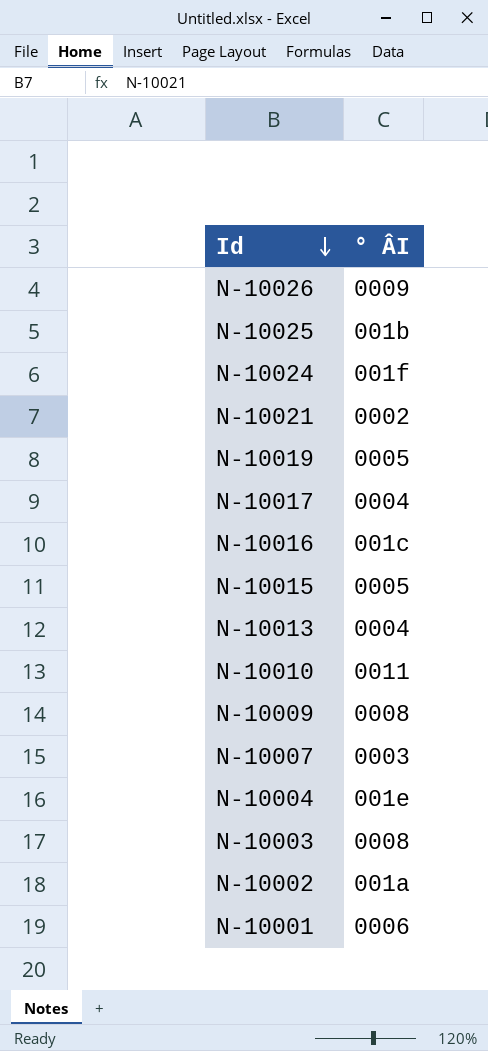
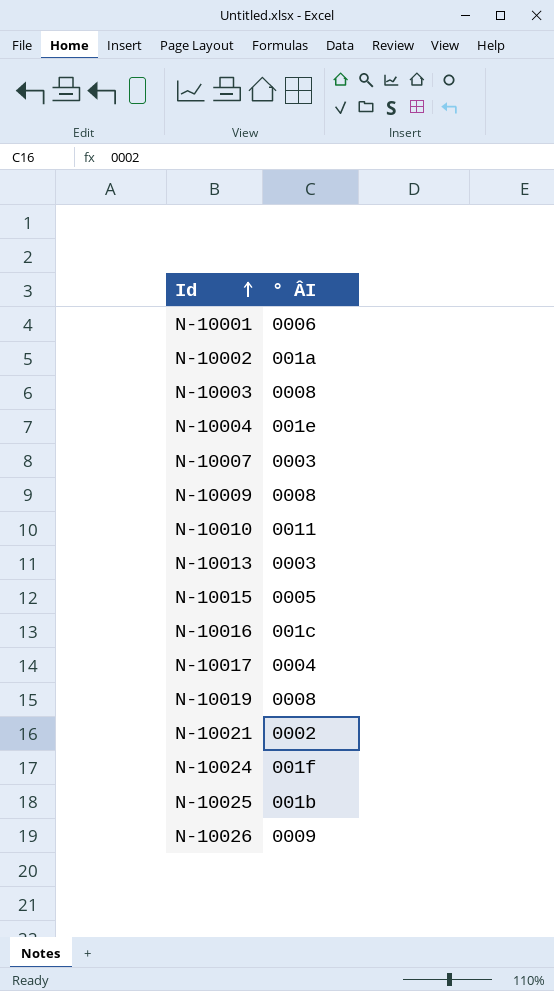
row order: Id descending -> Id ascending
N-10013 | ° ÂI: 0004 -> 0003
N-10019 | ° ÂI: 0005 -> 0008

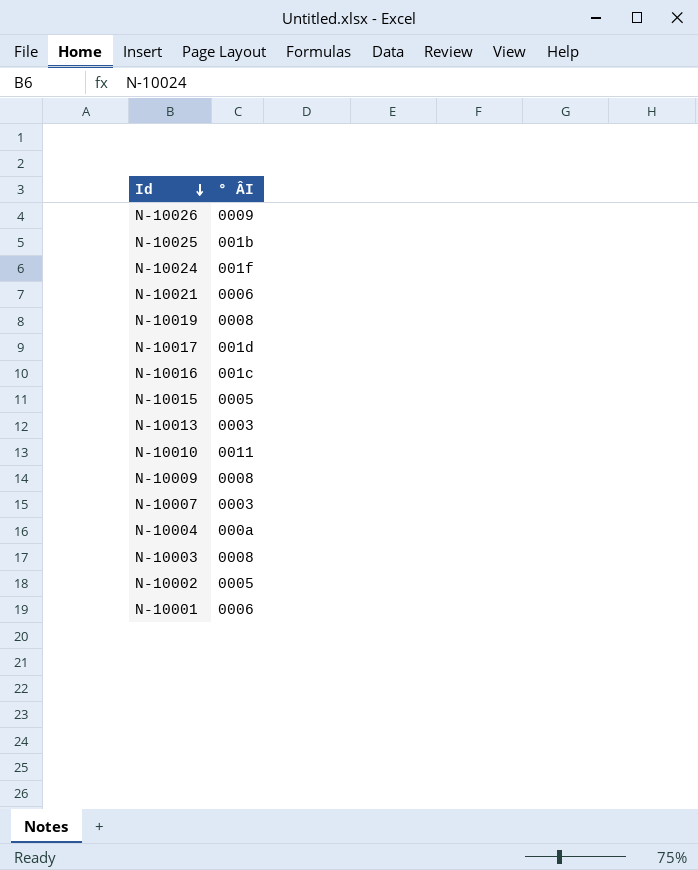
row order: Id ascending -> Id descending
N-10021 | ° ÂI: 0002 -> 0006
N-10017 | ° ÂI: 0004 -> 001d
N-10004 | ° ÂI: 001e -> 000a
N-10002 | ° ÂI: 001a -> 0005

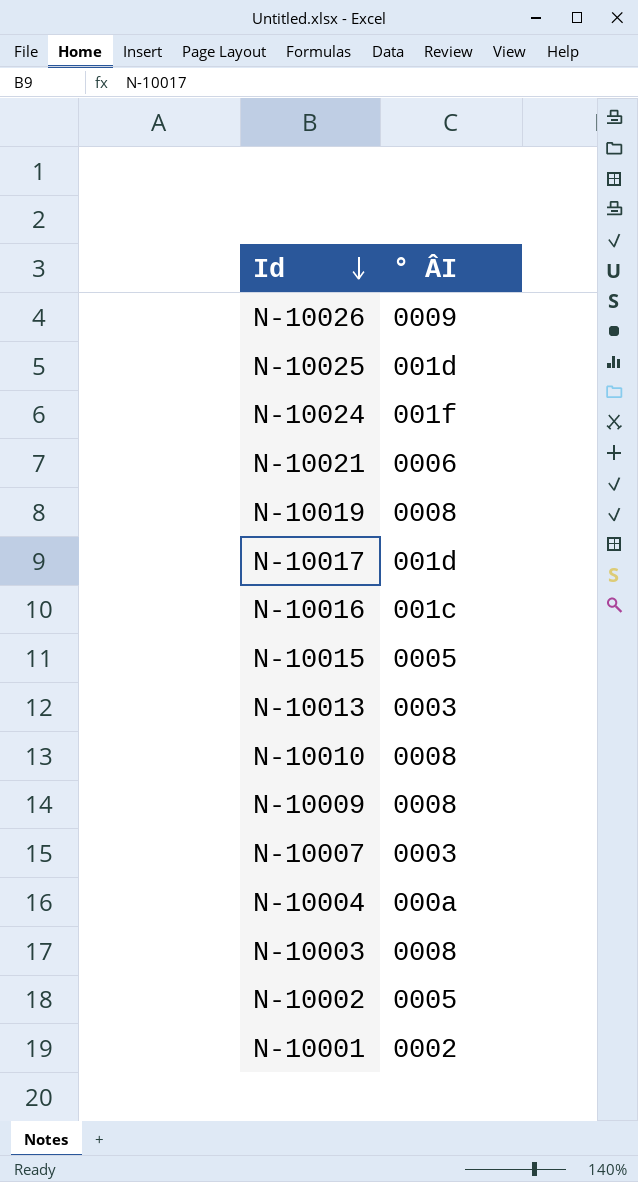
N-10025 | ° ÂI: 001b -> 001d
N-10010 | ° ÂI: 0011 -> 0008
N-10001 | ° ÂI: 0006 -> 0002

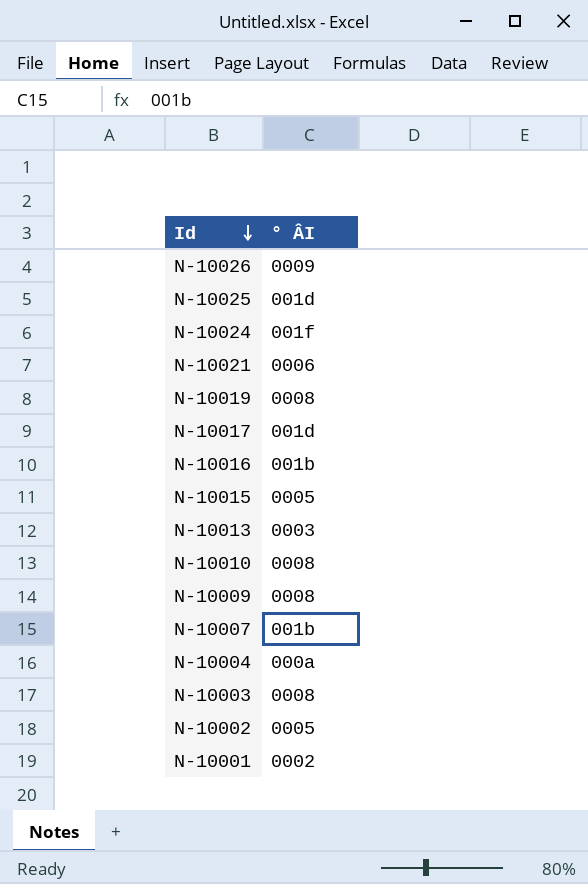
N-10016 | ° ÂI: 001c -> 001b
N-10007 | ° ÂI: 0003 -> 001b

